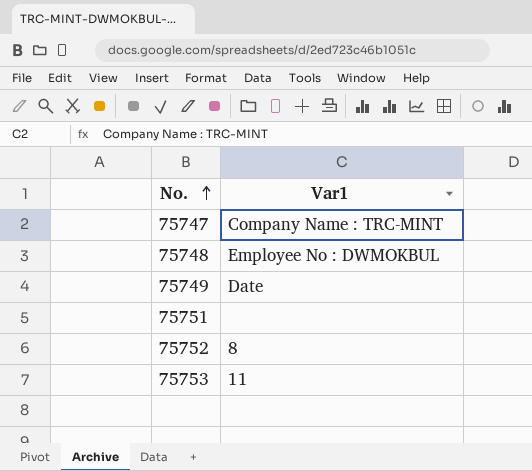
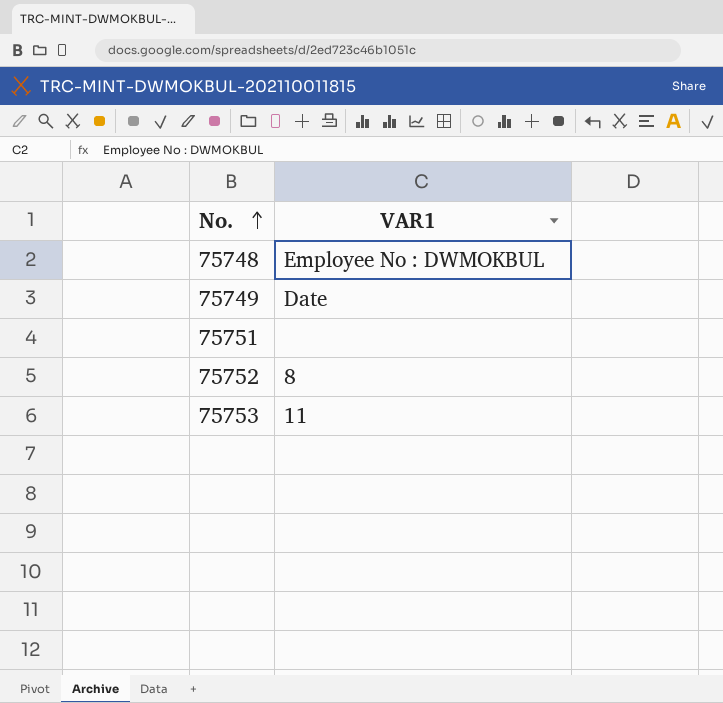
column name: Var1 -> VAR1
row 75747: Company Name : TRC-MINT -> none

